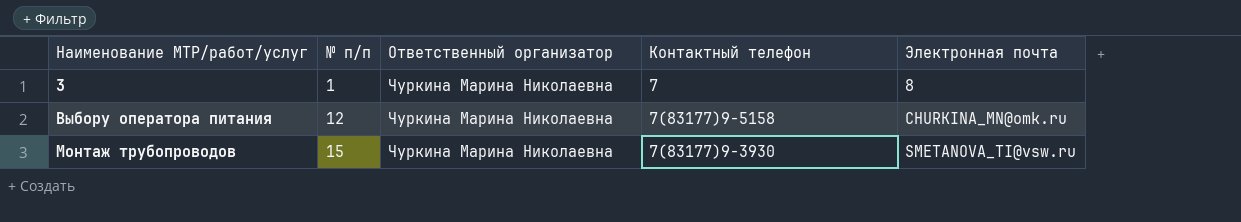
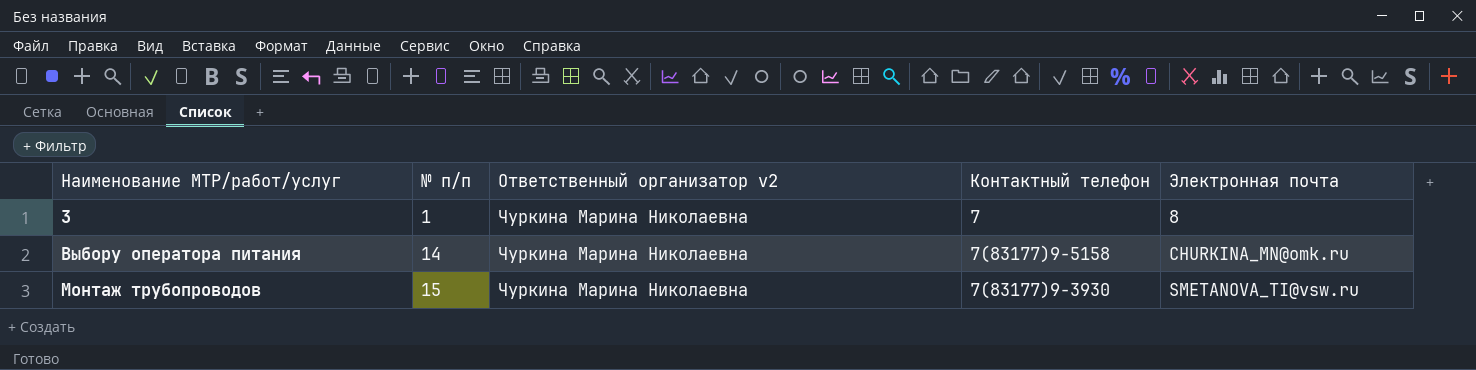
column name: Ответственный организатор -> Ответственный организатор v2
Выбору оператора питания | № п/п: 12 -> 14

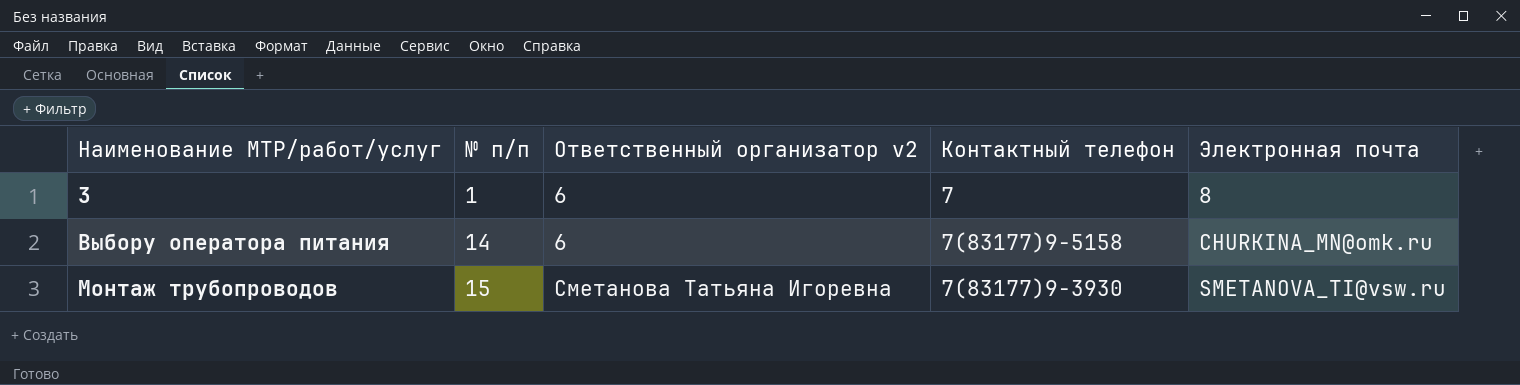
3 | Ответственный организатор v2: Чуркина Марина Николаевна -> 6
Выбору оператора питания | Ответственный организатор v2: Чуркина Марина Николаевна -> 6
Монтаж трубопроводов | Ответственный организатор v2: Чуркина Марина Николаевна -> Сметанова Татьяна Игоревна

